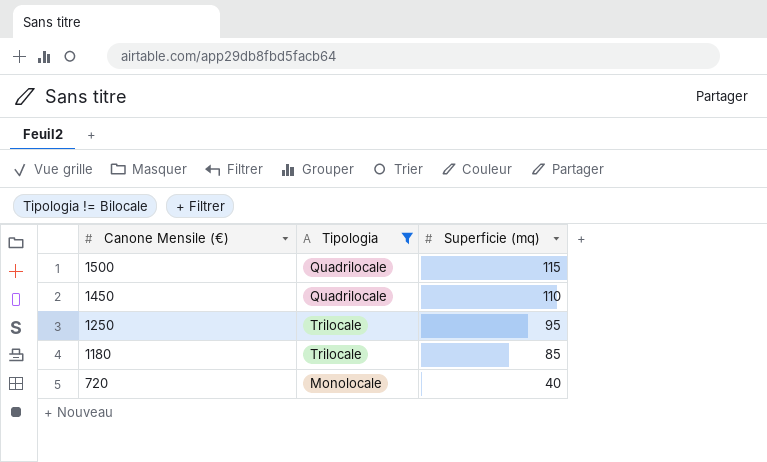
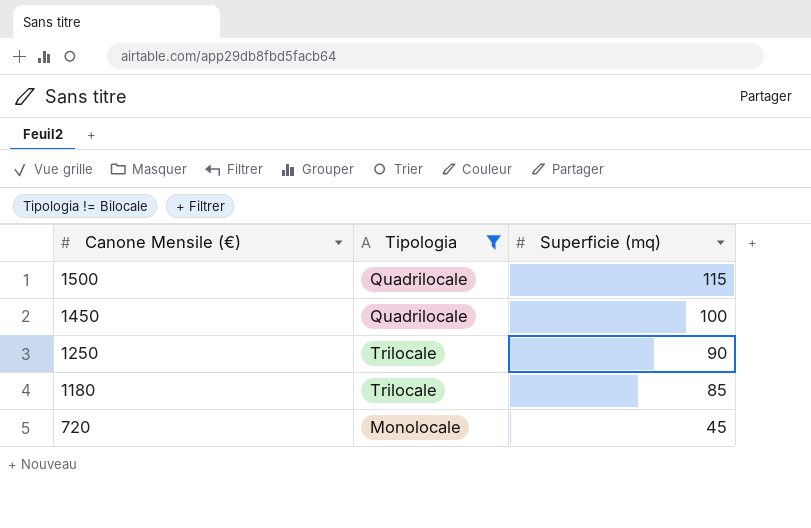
1450 | Superficie (mq): 110 -> 100
1250 | Superficie (mq): 95 -> 90
720 | Superficie (mq): 40 -> 45

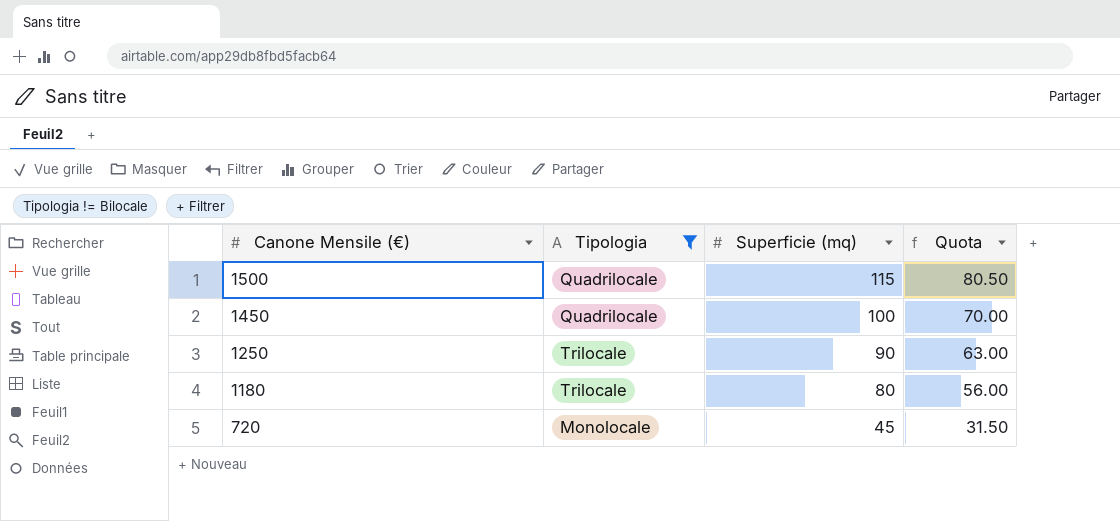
column Quota | formula: none -> [Superficie (mq)] * 0.7
1180 | Superficie (mq): 85 -> 80

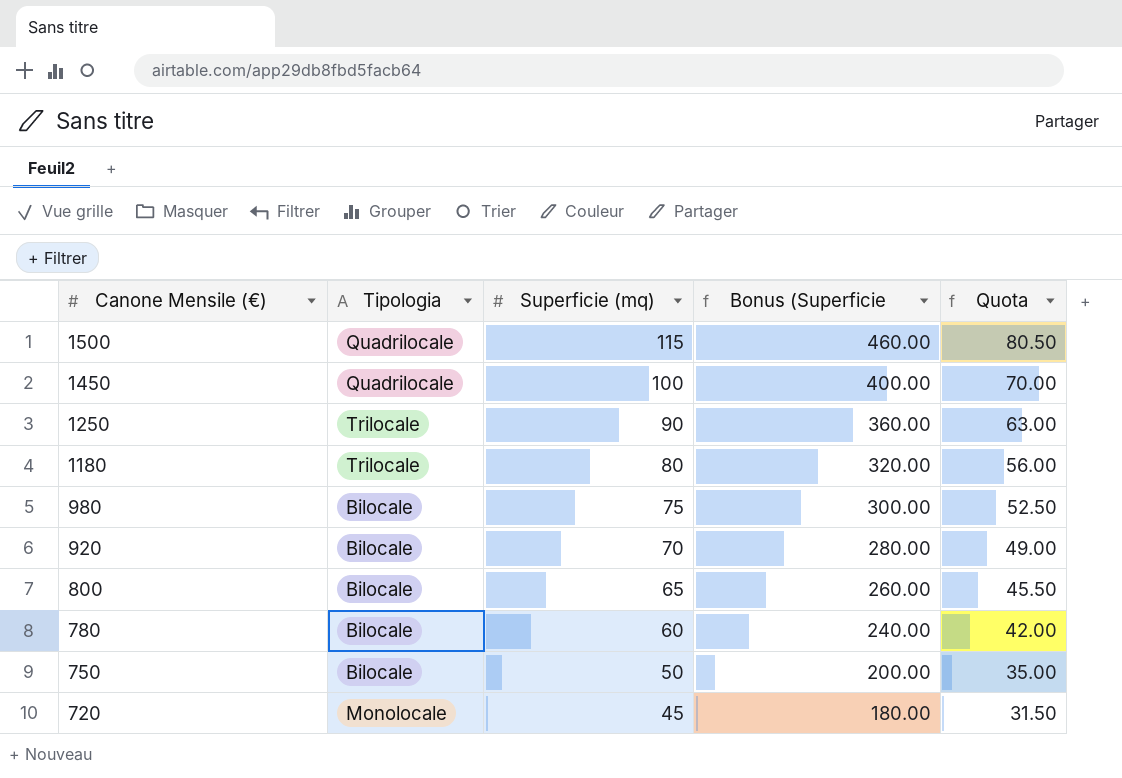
filter: Tipologia != Bilocale -> none
column Bonus (Superficie | formula: none -> [Superficie (mq)] * 4

